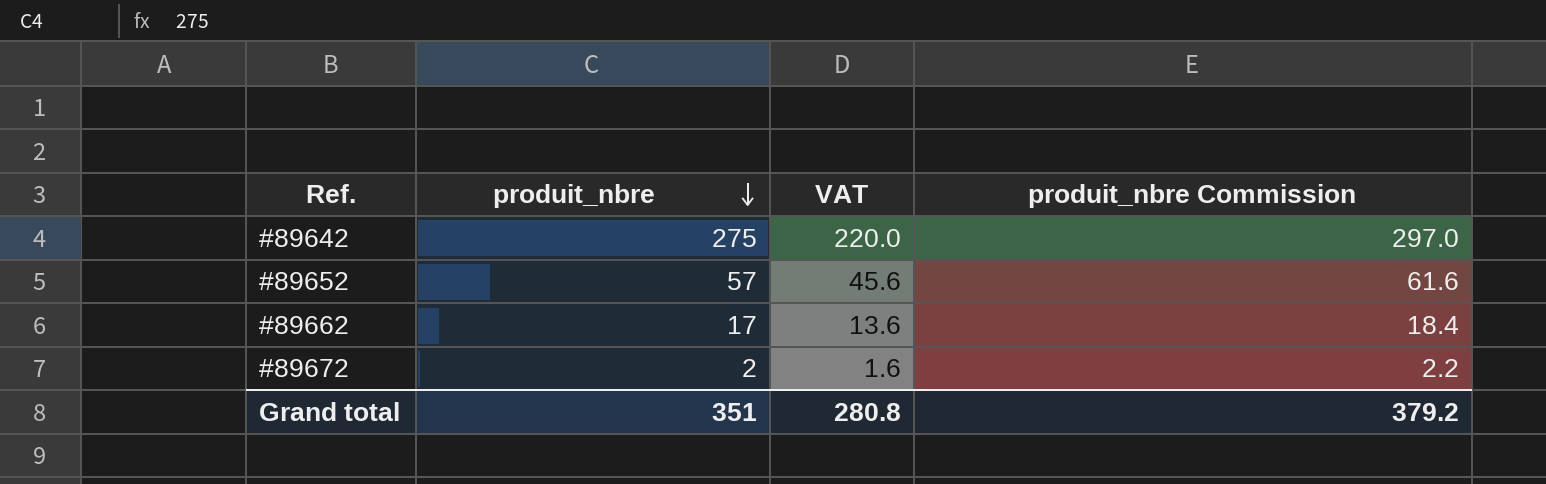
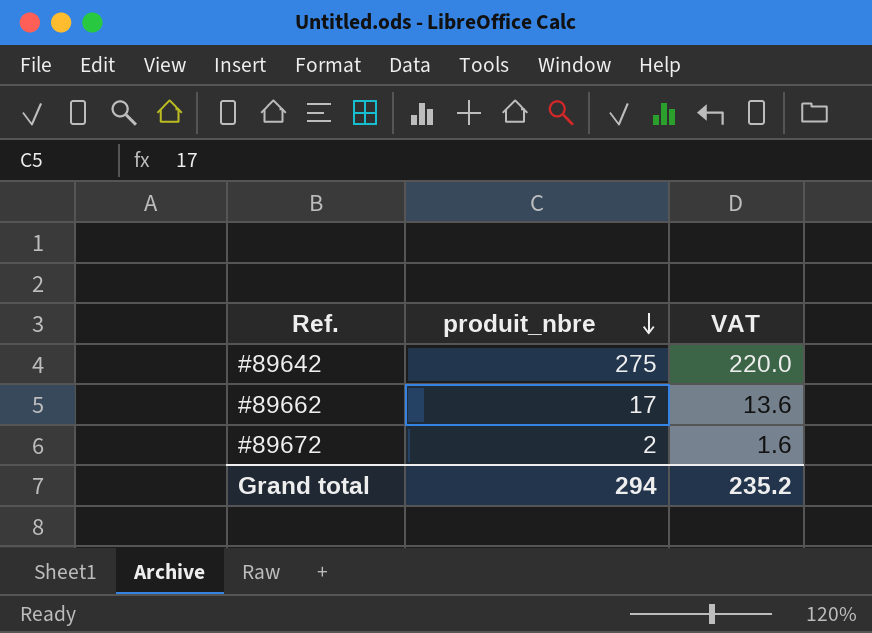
column produit_nbre Commission | formula: [produit_nbre] * 1.08 -> none
row #89652: 57 | 45.6 | 61.6 -> none
Grand total | produit_nbre: 351 -> 294
Grand total | VAT: 280.8 -> 235.2

